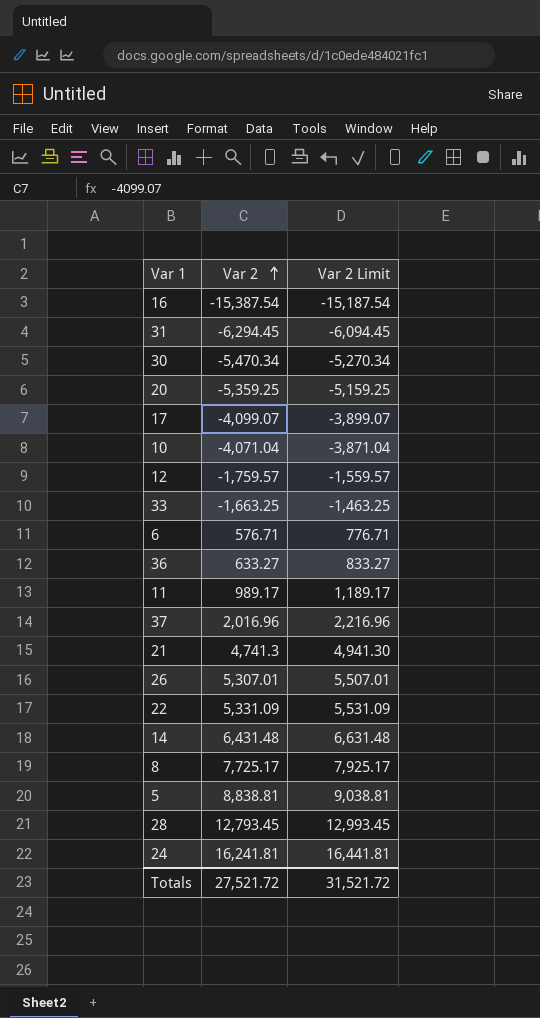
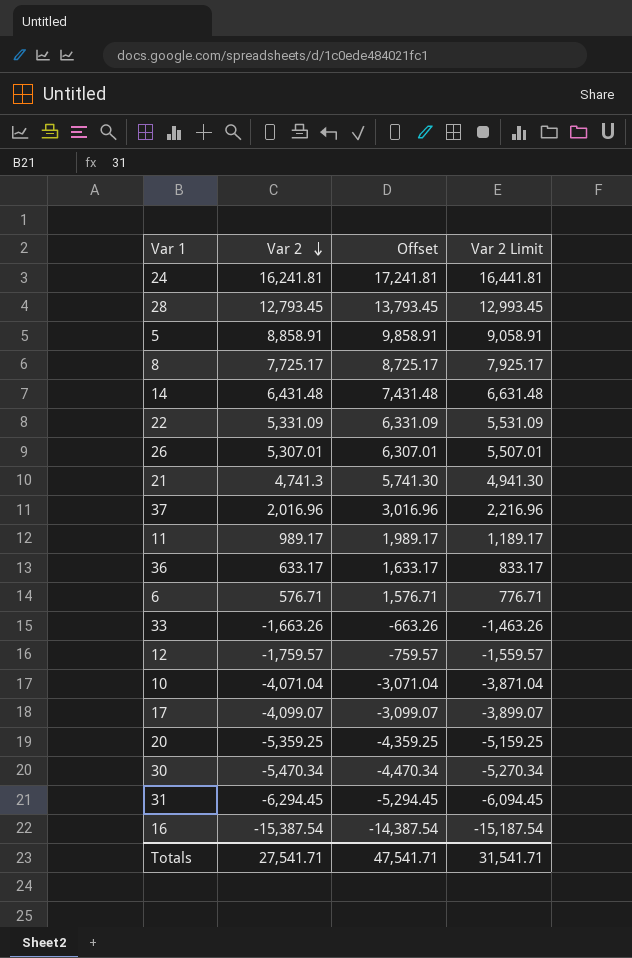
row order: Var 2 ascending -> Var 2 descending
column Offset | formula: none -> [Var 2] + 1000
5 | Var 2: 8,838.81 -> 8,858.91
5 | Var 2 Limit: 9,038.81 -> 9,058.91
36 | Var 2: 633.27 -> 633.17
36 | Var 2 Limit: 833.27 -> 833.17
33 | Var 2: -1,663.25 -> -1,663.26
33 | Var 2 Limit: -1,463.25 -> -1,463.26
Totals | Var 2: 27,521.72 -> 27,541.71
Totals | Var 2 Limit: 31,521.72 -> 31,541.71

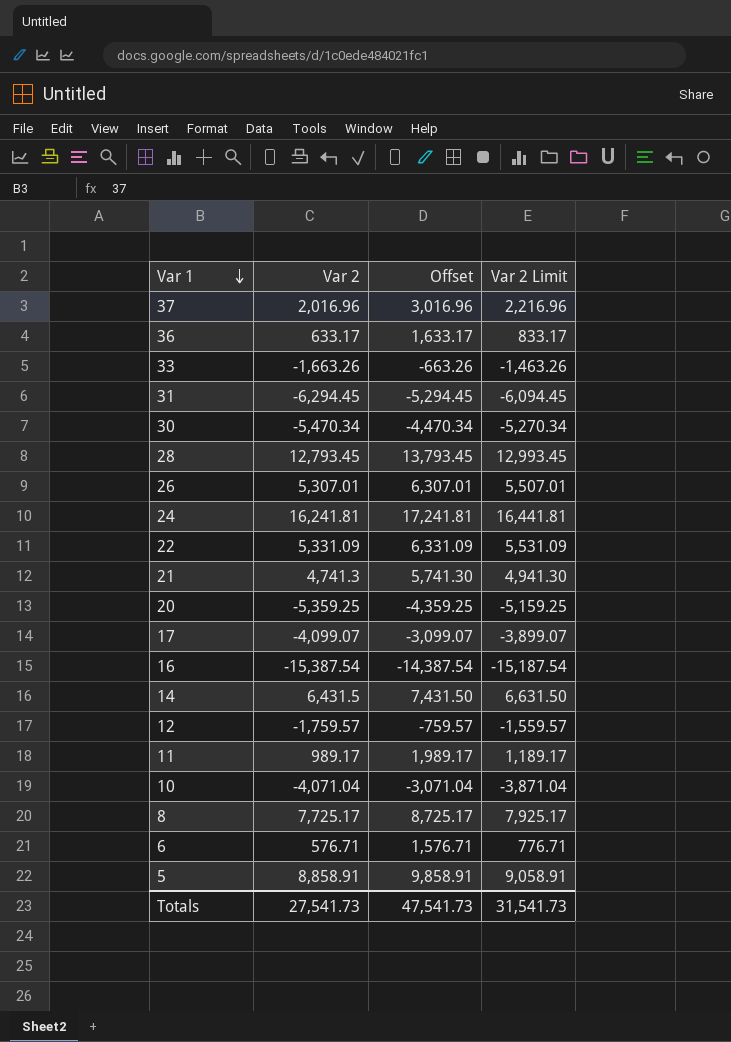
row order: Var 2 descending -> Var 1 descending
14 | Var 2: 6,431.48 -> 6,431.5
14 | Offset: 7,431.48 -> 7,431.50
14 | Var 2 Limit: 6,631.48 -> 6,631.50
Totals | Var 2: 27,541.71 -> 27,541.73
Totals | Offset: 47,541.71 -> 47,541.73
Totals | Var 2 Limit: 31,541.71 -> 31,541.73

